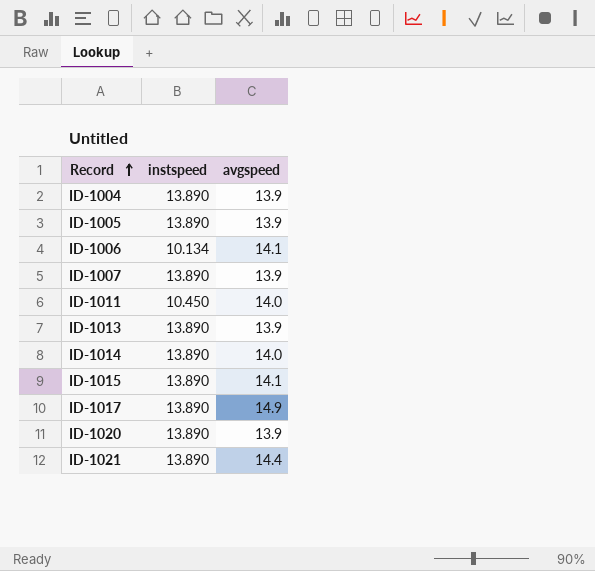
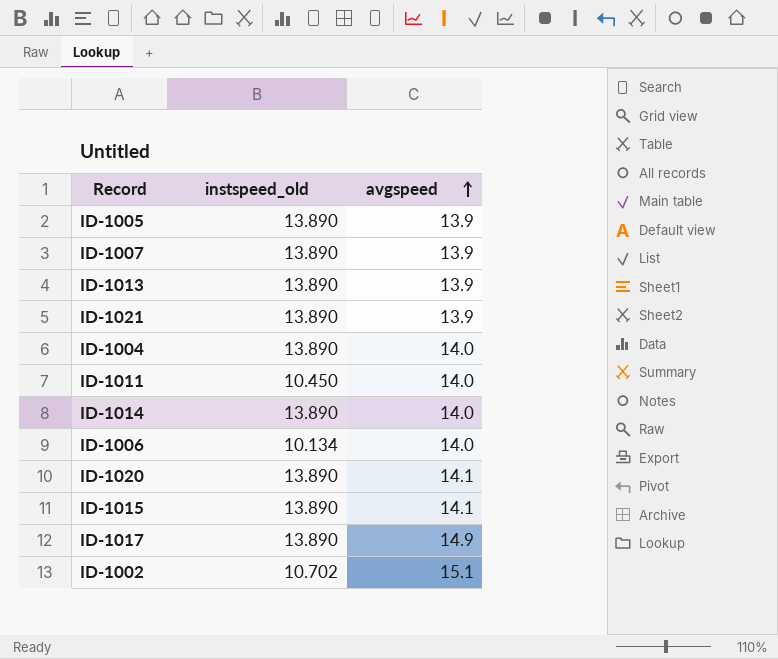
row order: Record ascending -> avgspeed ascending
column name: instspeed -> instspeed_old
ID-1021 | avgspeed: 14.4 -> 13.9
ID-1004 | avgspeed: 13.9 -> 14.0
ID-1006 | avgspeed: 14.1 -> 14.0
ID-1020 | avgspeed: 13.9 -> 14.1
row ID-1002: none -> 10.702 | 15.1

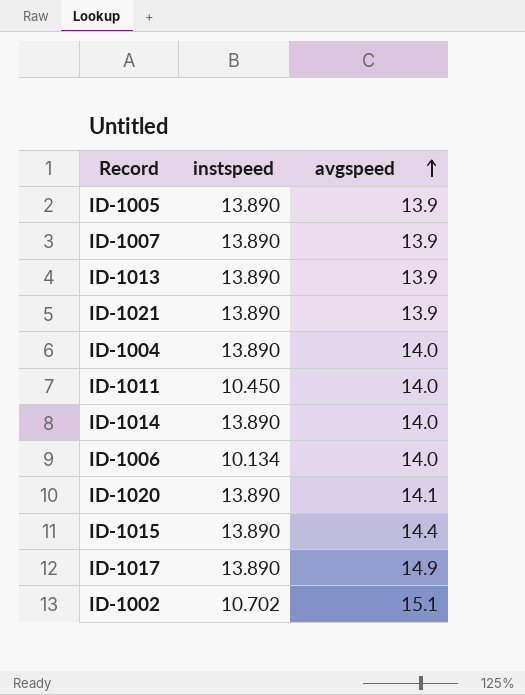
column name: instspeed_old -> instspeed
ID-1015 | avgspeed: 14.1 -> 14.4

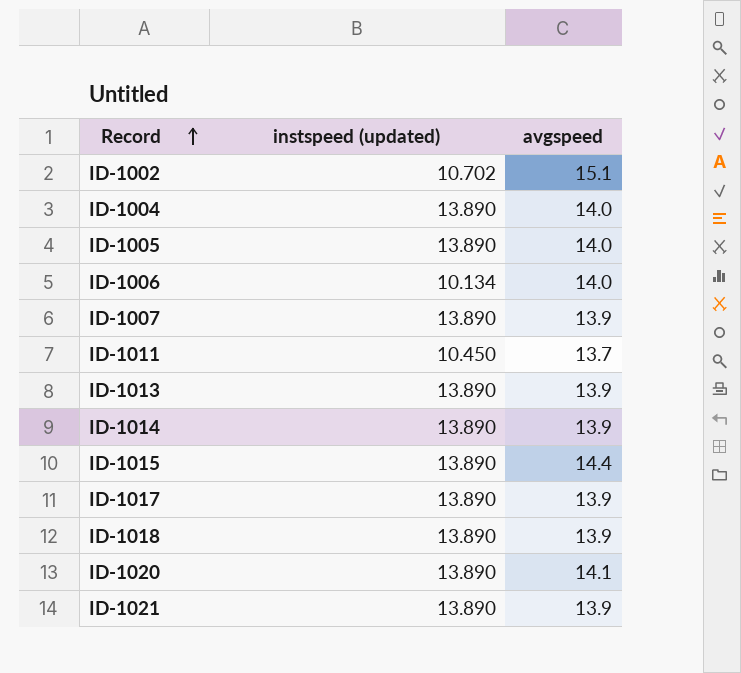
row order: avgspeed ascending -> Record ascending
column name: instspeed -> instspeed (updated)
ID-1005 | avgspeed: 13.9 -> 14.0
ID-1011 | avgspeed: 14.0 -> 13.7
ID-1014 | avgspeed: 14.0 -> 13.9
ID-1017 | avgspeed: 14.9 -> 13.9
row ID-1018: none -> 13.890 | 13.9

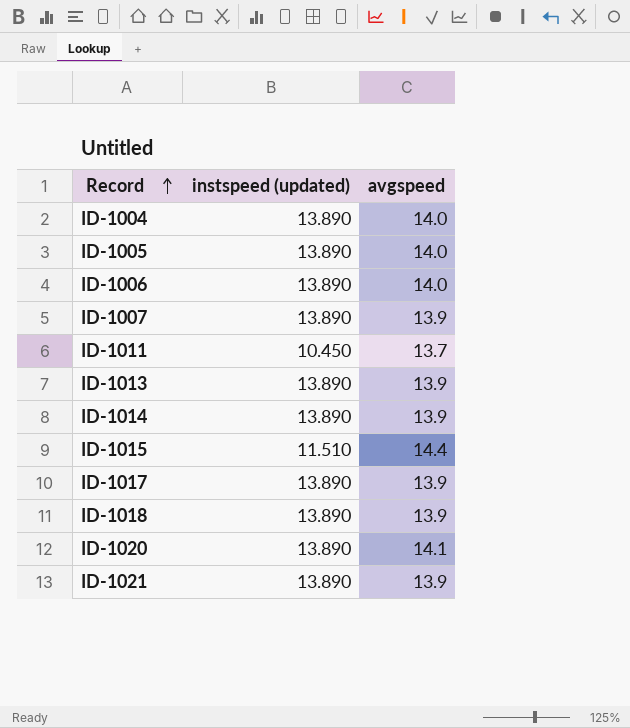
row ID-1002: 10.702 | 15.1 -> none
ID-1006 | instspeed (updated): 10.134 -> 13.890
ID-1015 | instspeed (updated): 13.890 -> 11.510

